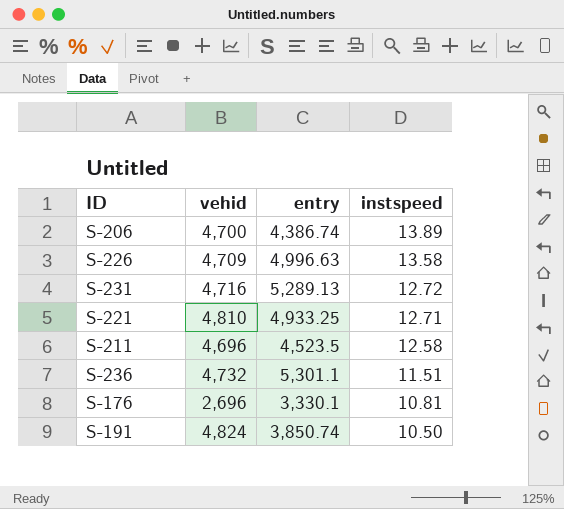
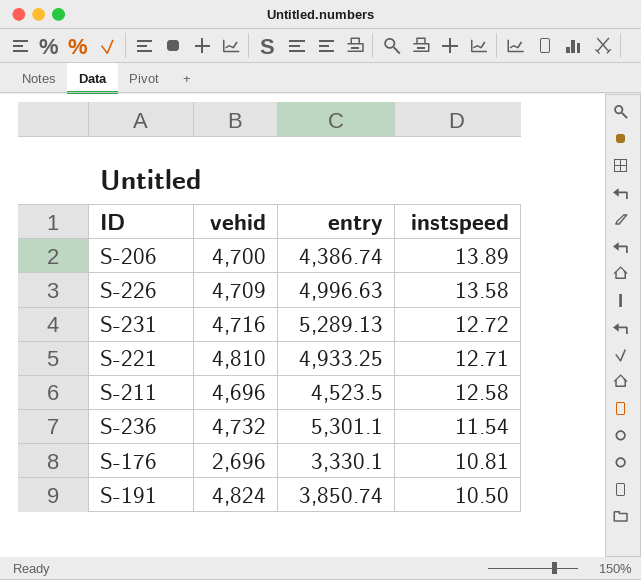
S-236 | instspeed: 11.51 -> 11.54

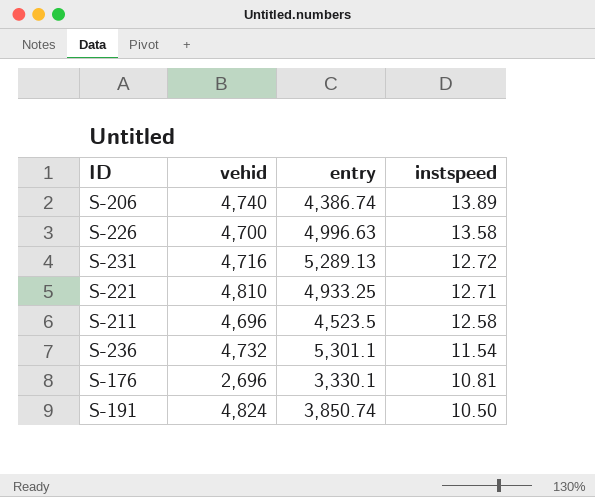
S-206 | vehid: 4,700 -> 4,740
S-226 | vehid: 4,709 -> 4,700

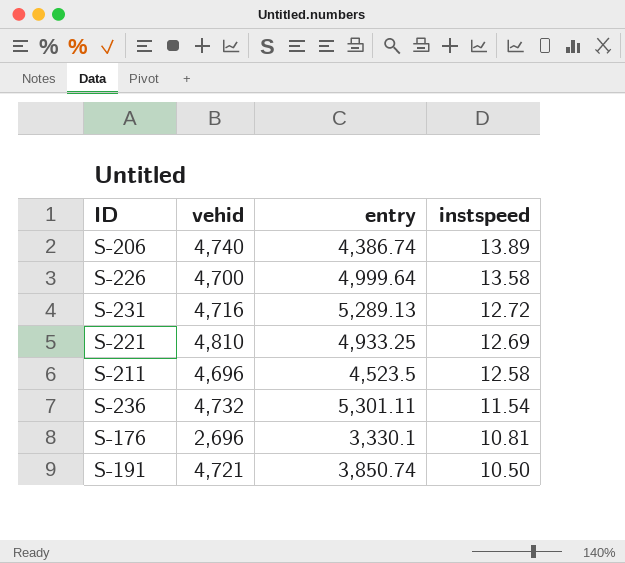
S-226 | entry: 4,996.63 -> 4,999.64
S-221 | instspeed: 12.71 -> 12.69
S-236 | entry: 5,301.1 -> 5,301.11
S-191 | vehid: 4,824 -> 4,721

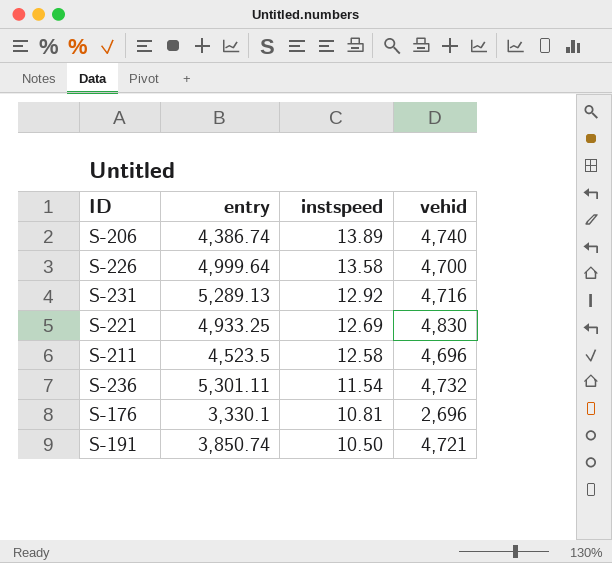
column vehid | position: 2 -> 4
S-231 | instspeed: 12.72 -> 12.92
S-221 | vehid: 4,810 -> 4,830

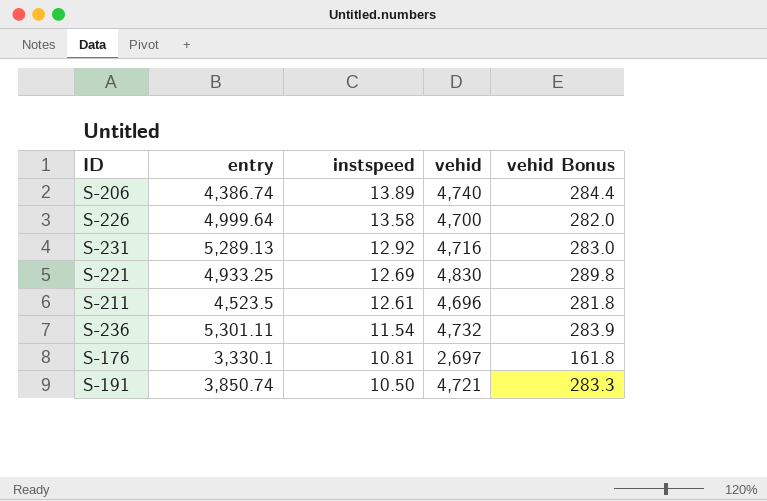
column vehid Bonus | formula: none -> [vehid] * 0.06
S-211 | instspeed: 12.58 -> 12.61
S-176 | vehid: 2,696 -> 2,697

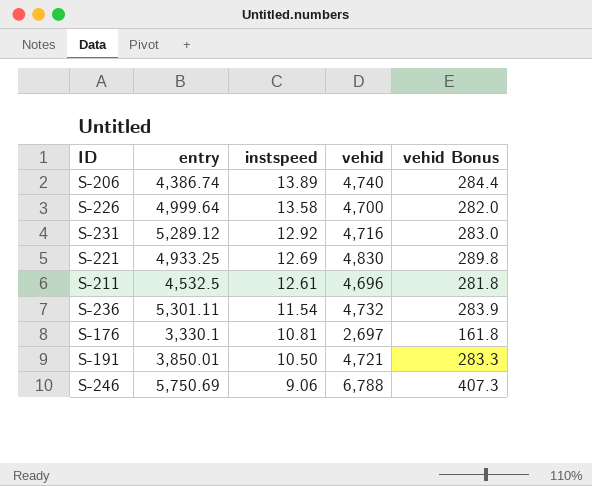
S-231 | entry: 5,289.13 -> 5,289.12
S-211 | entry: 4,523.5 -> 4,532.5
S-191 | entry: 3,850.74 -> 3,850.01
row S-246: none -> 5,750.69 | 9.06 | 6,788 | 407.3

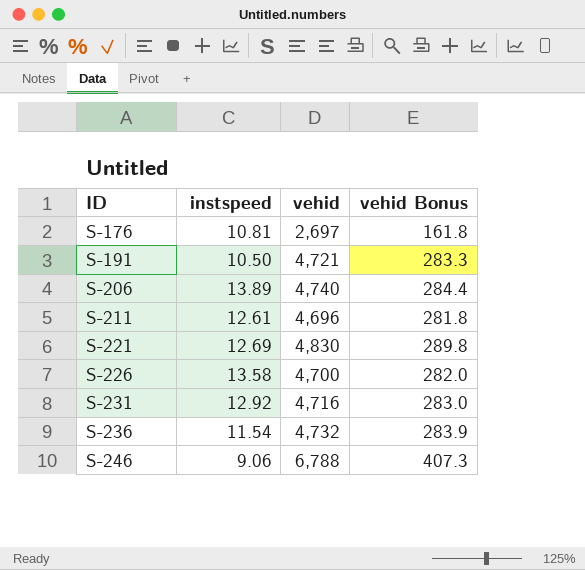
row order: instspeed descending -> ID ascending
column entry | position: 2 -> none

